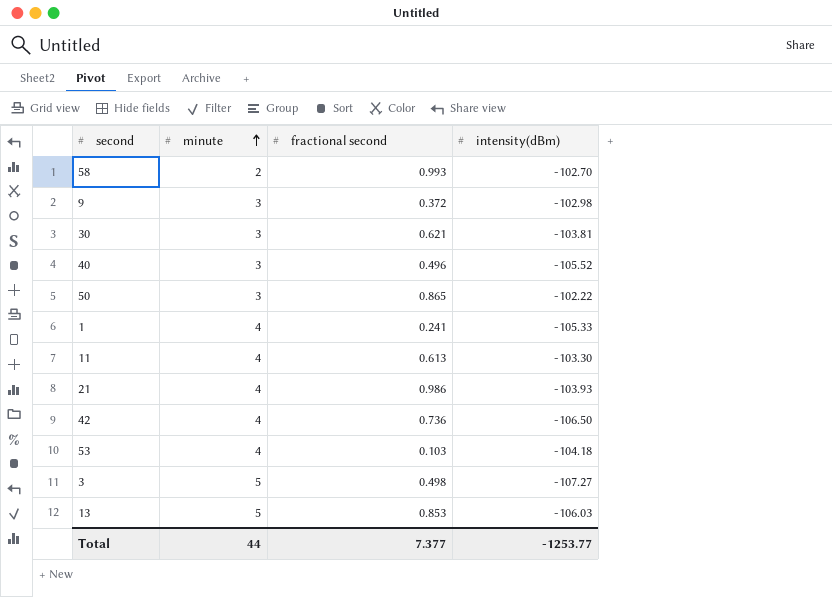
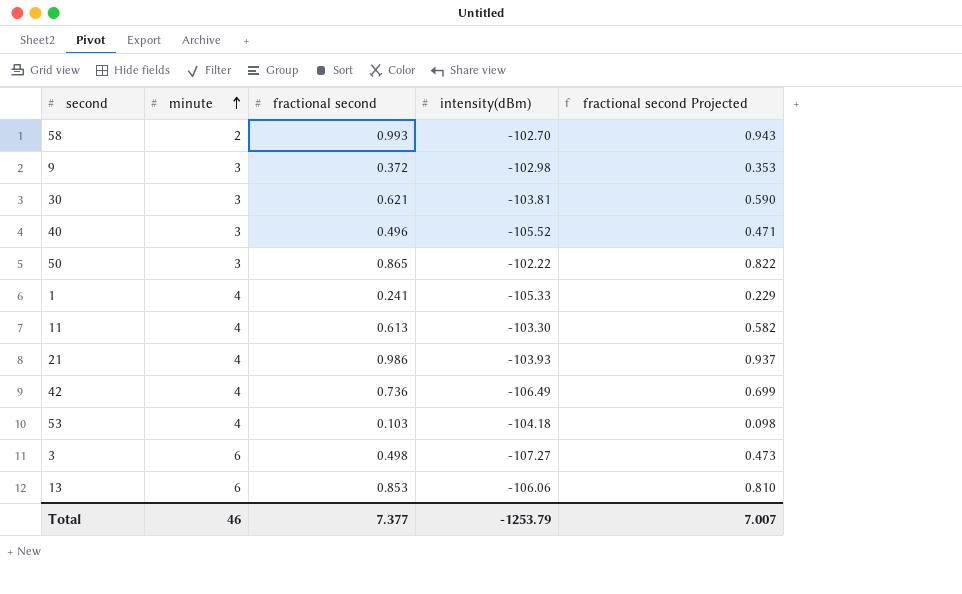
column fractional second Projected | formula: none -> [fractional second] * 0.95
42 | intensity(dBm): -106.50 -> -106.49
3 | minute: 5 -> 6
13 | minute: 5 -> 6
13 | intensity(dBm): -106.03 -> -106.06
Total | minute: 44 -> 46
Total | intensity(dBm): -1253.77 -> -1253.79

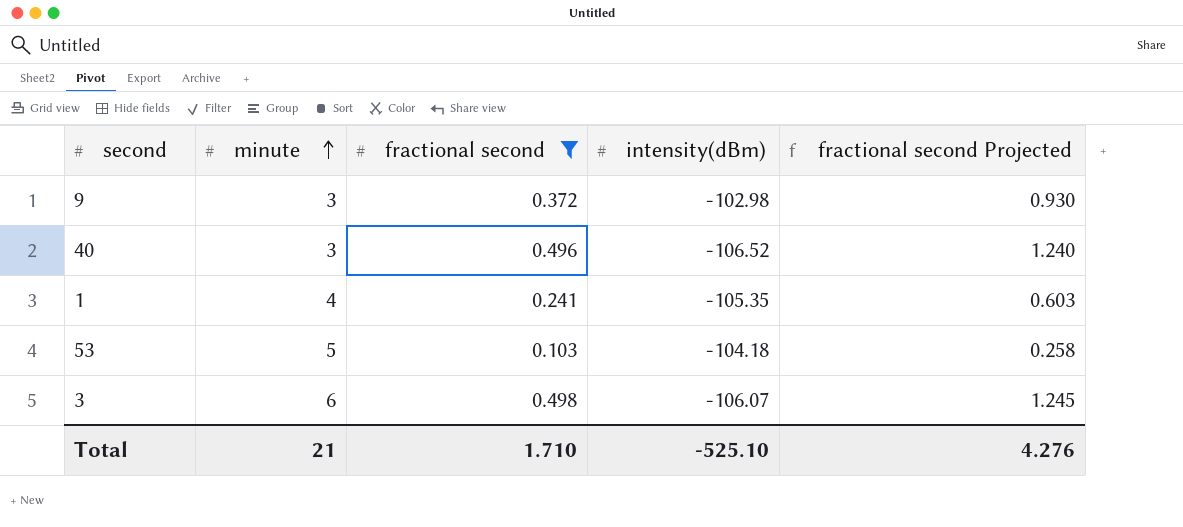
filter: none -> fractional second <= 0.498
column fractional second Projected | formula: [fractional second] * 0.95 -> [fractional second] * 2.5
40 | intensity(dBm): -105.52 -> -106.52
1 | intensity(dBm): -105.33 -> -105.35
53 | minute: 4 -> 5
3 | intensity(dBm): -107.27 -> -106.07
Total | minute: 46 -> 21
Total | fractional second: 7.377 -> 1.710
Total | intensity(dBm): -1253.79 -> -525.10
Total | fractional second Projected: 7.007 -> 4.276

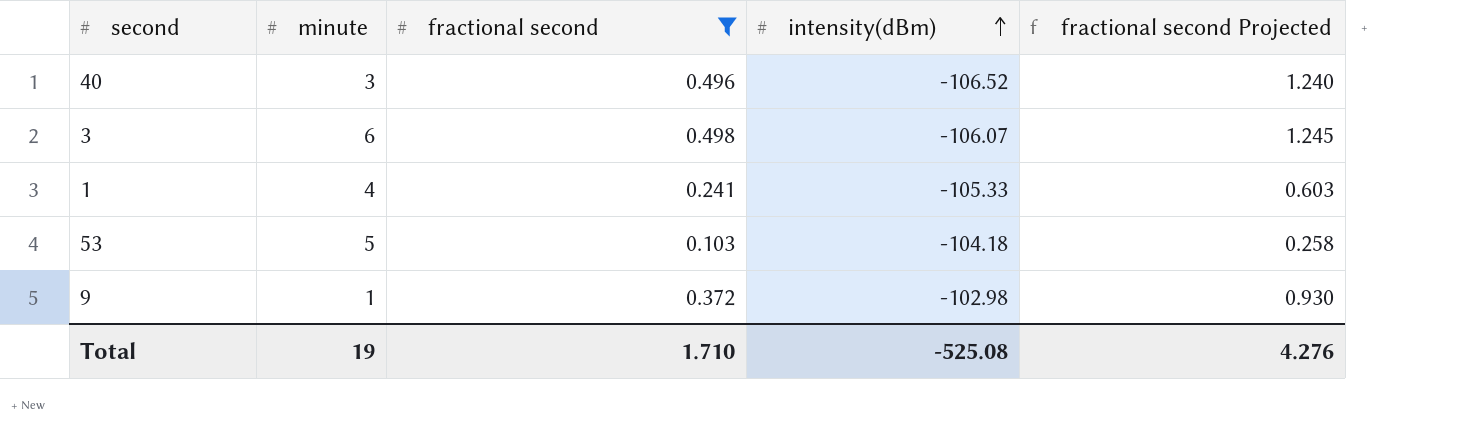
row order: minute ascending -> intensity(dBm) ascending
1 | intensity(dBm): -105.35 -> -105.33
9 | minute: 3 -> 1
Total | minute: 21 -> 19
Total | intensity(dBm): -525.10 -> -525.08

